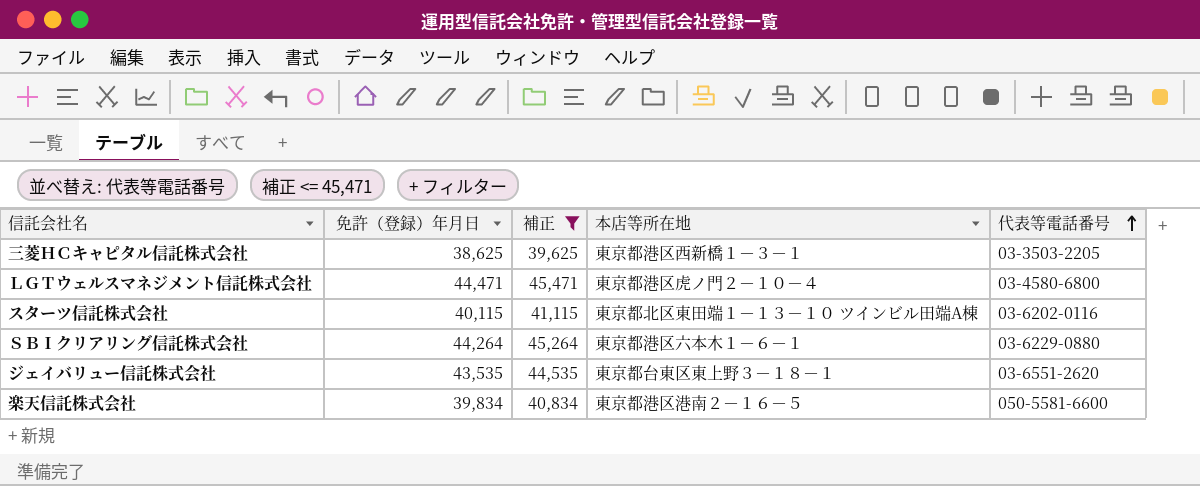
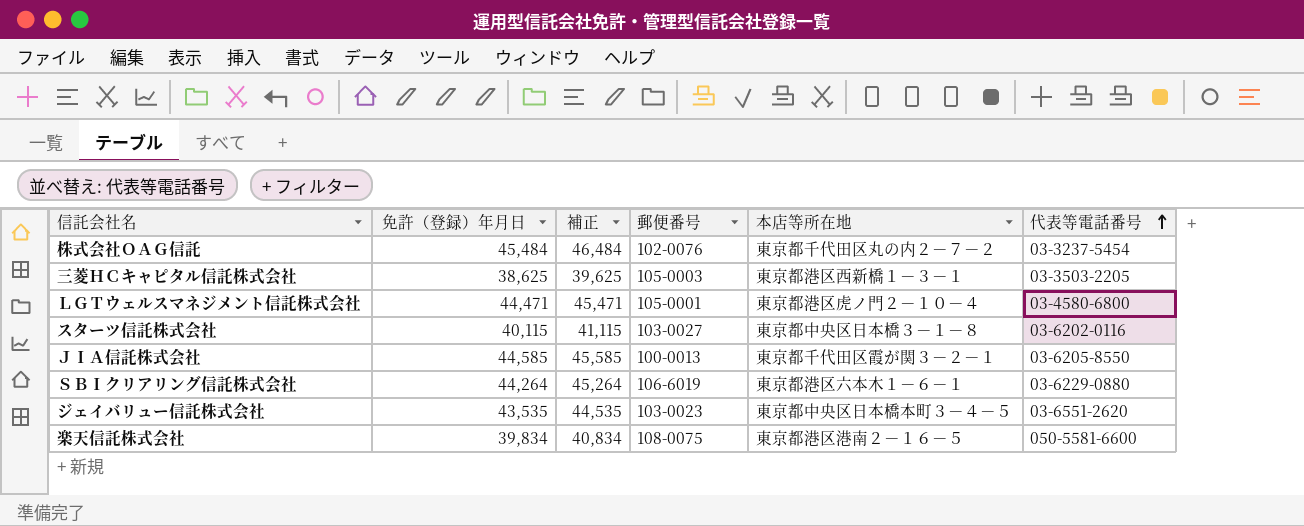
filter: 補正 <= 45,471 -> none
column 郵便番号 | position: none -> 4
スターツ信託株式会社 | 本店等所在地: 東京都北区東田端１－１３－１０ ツインビル田端A棟 -> 東京都中央区日本橋３－１－８
ジェイバリュー信託株式会社 | 本店等所在地: 東京都台東区東上野３－１８－１ -> 東京都中央区日本橋本町３－４－５

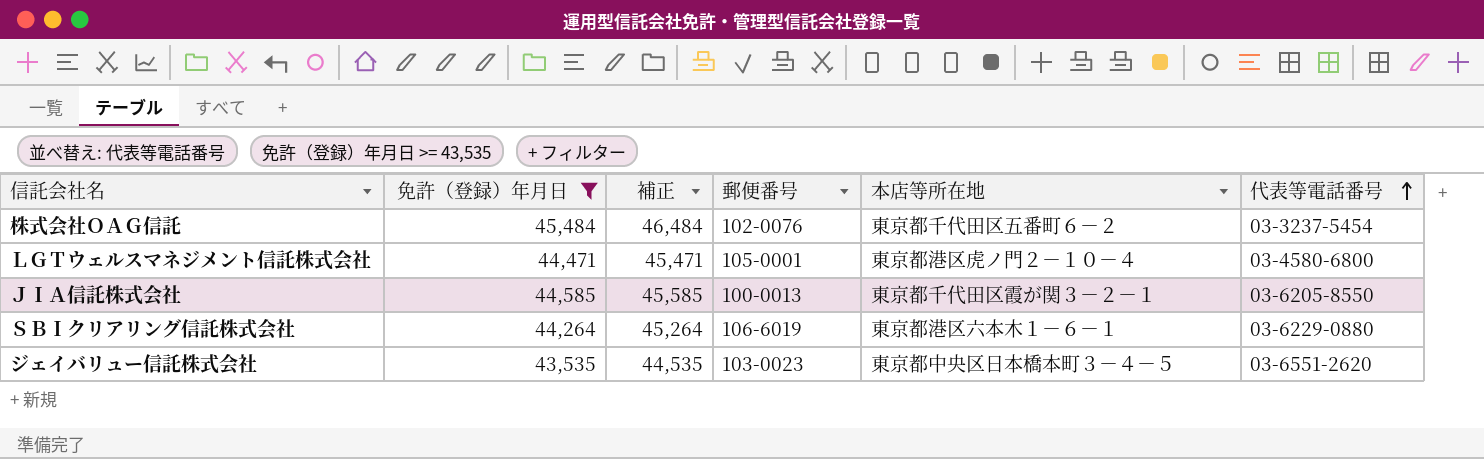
filter: none -> 免許（登録）年月日 >= 43,535
株式会社ＯＡＧ信託 | 本店等所在地: 東京都千代田区丸の内２－７－２ -> 東京都千代田区五番町６－２

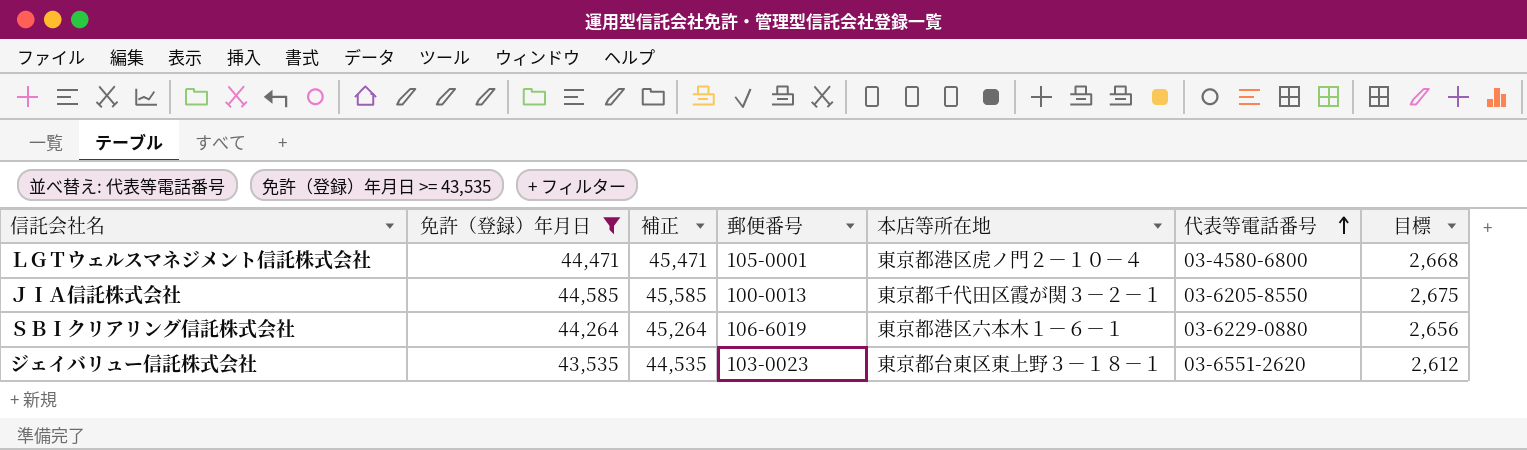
column 目標 | formula: none -> [免許（登録）年月日] * 0.06
row 株式会社ＯＡＧ信託: 45,484 | 46,484 | 102-0076 | 東京都千代田区五番町６－２ | 03-3237-5454 -> none
ジェイバリュー信託株式会社 | 本店等所在地: 東京都中央区日本橋本町３－４－５ -> 東京都台東区東上野３－１８－１

